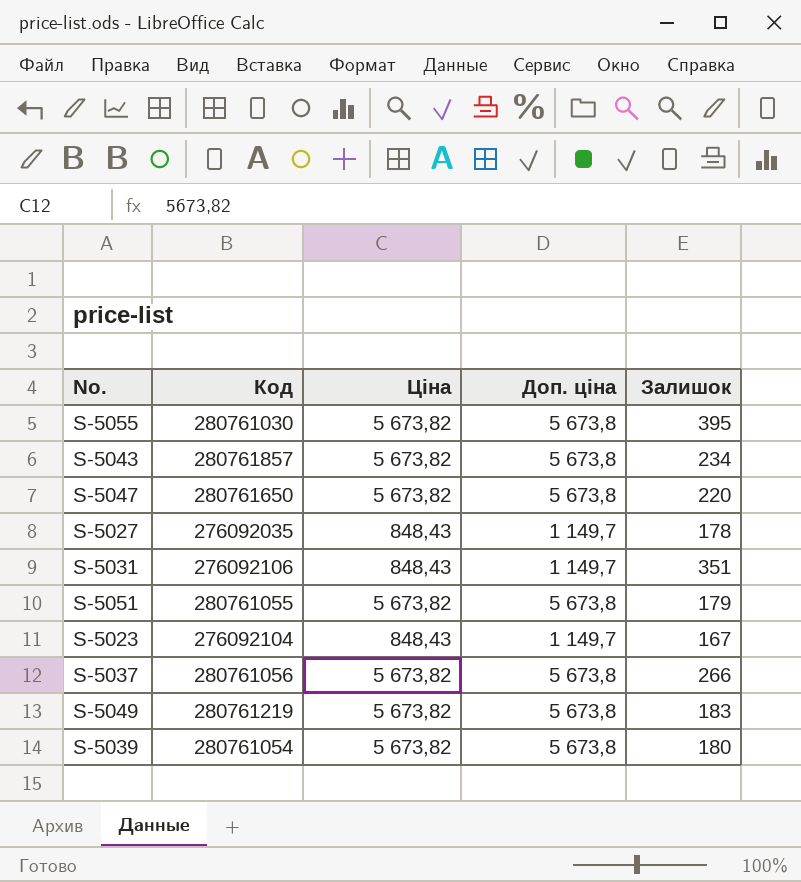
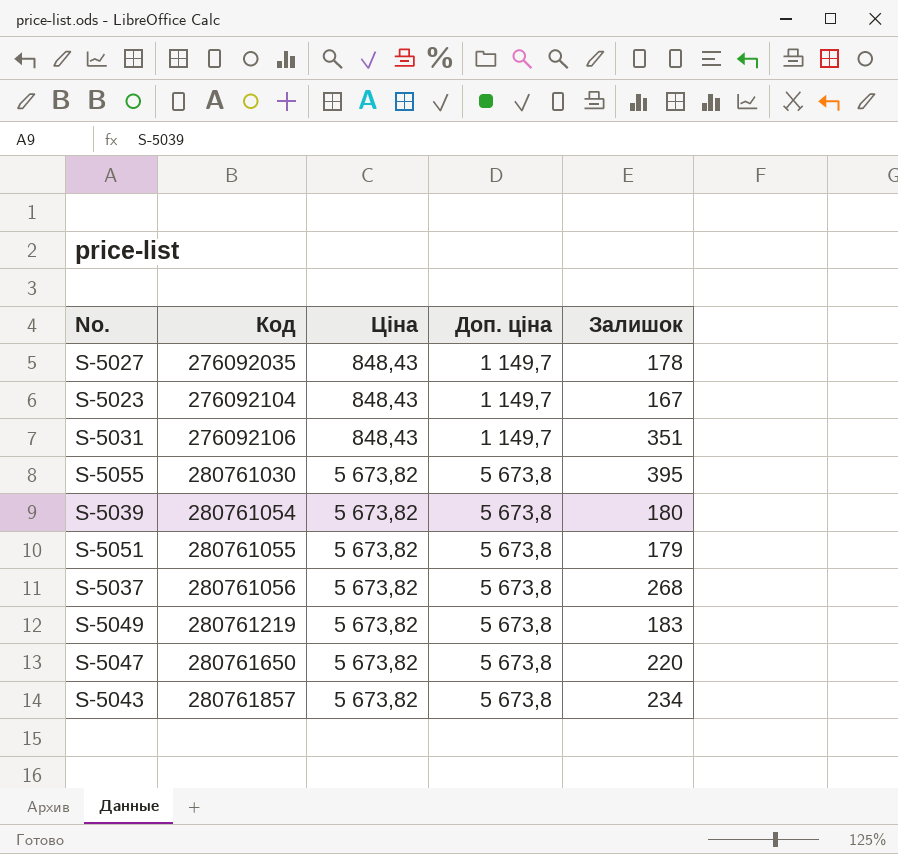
row order: none -> Код ascending
S-5037 | Залишок: 266 -> 268

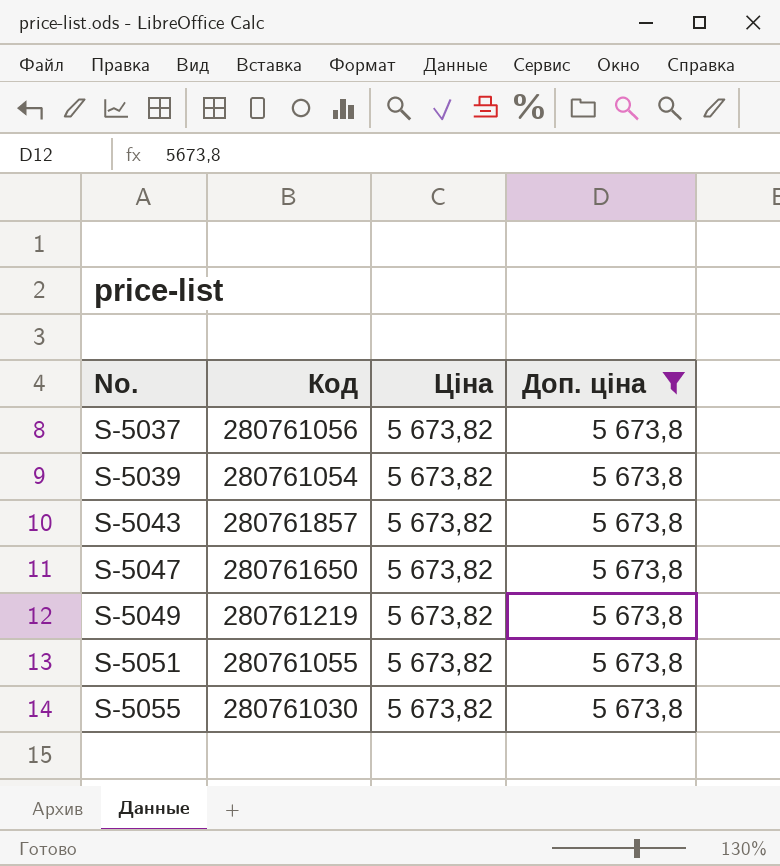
filter: none -> Доп. ціна = 5 673,8
row order: Код ascending -> No. ascending
column Залишок | position: 5 -> none

